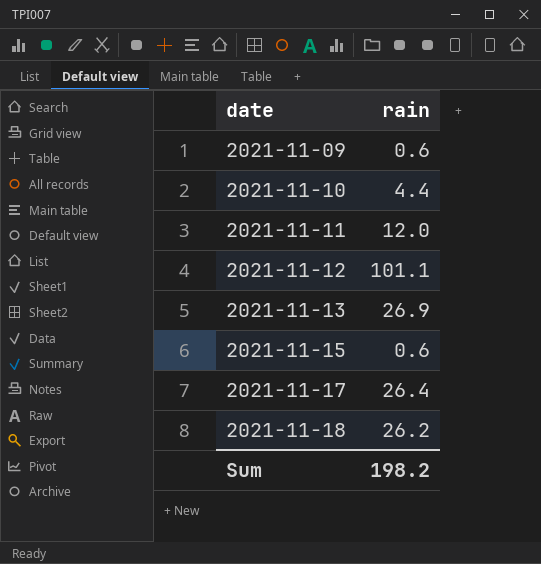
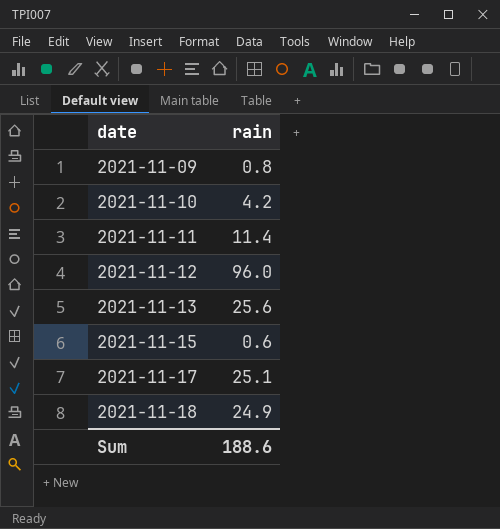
2021-11-09 | rain: 0.6 -> 0.8
2021-11-10 | rain: 4.4 -> 4.2
2021-11-11 | rain: 12.0 -> 11.4
2021-11-12 | rain: 101.1 -> 96.0
2021-11-13 | rain: 26.9 -> 25.6
2021-11-17 | rain: 26.4 -> 25.1
2021-11-18 | rain: 26.2 -> 24.9
Sum | rain: 198.2 -> 188.6

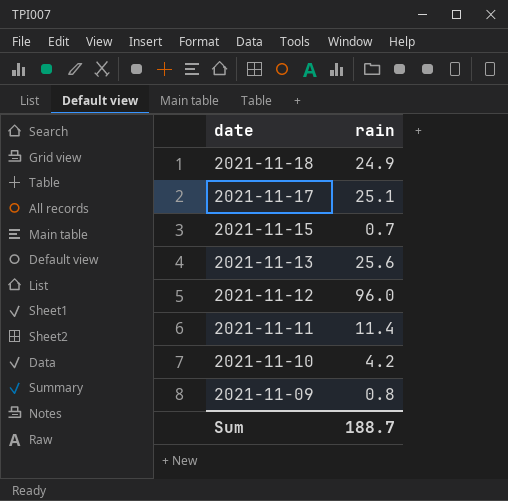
row order: date ascending -> date descending
2021-11-15 | rain: 0.6 -> 0.7
Sum | rain: 188.6 -> 188.7

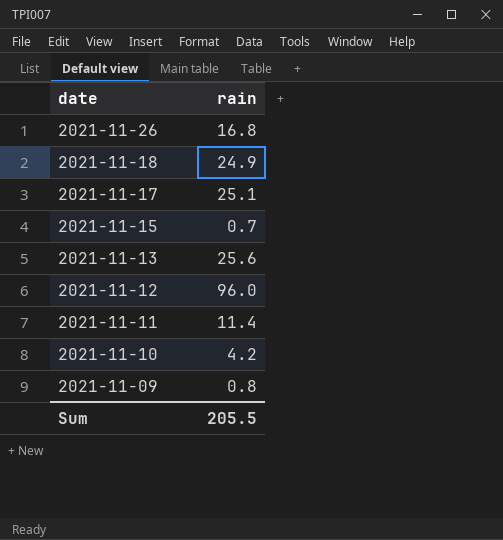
row 2021-11-26: none -> 16.8
Sum | rain: 188.7 -> 205.5

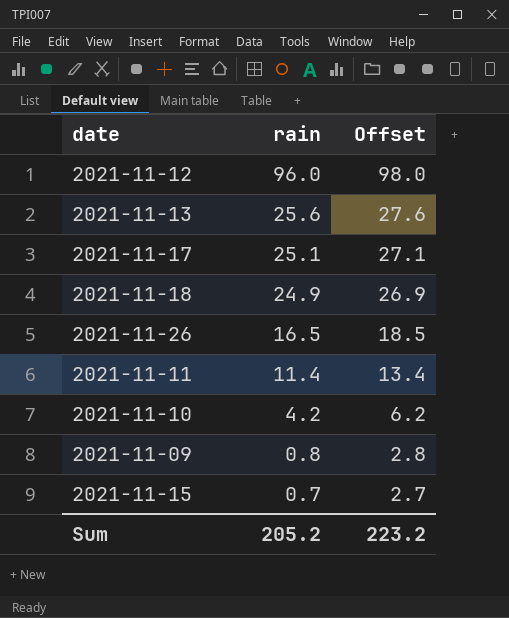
row order: date descending -> rain descending
column Offset | formula: none -> [rain] + 2
2021-11-26 | rain: 16.8 -> 16.5
Sum | rain: 205.5 -> 205.2

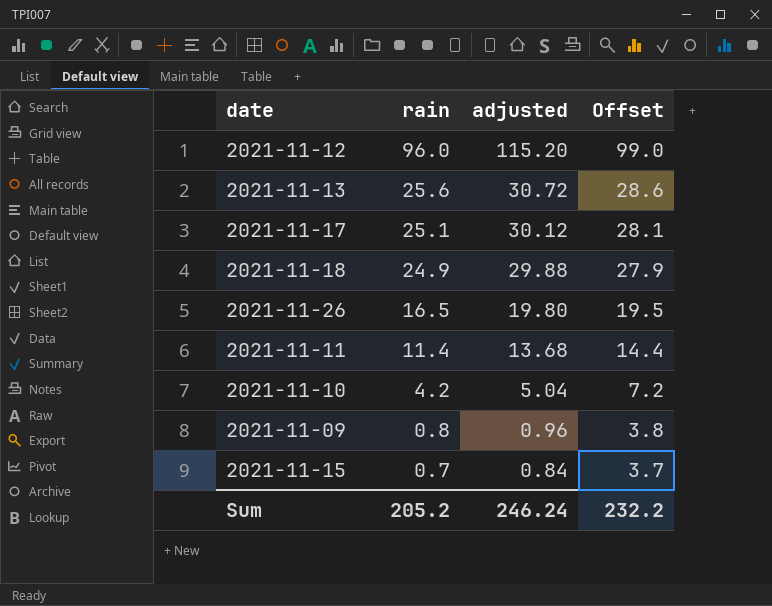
column adjusted | formula: none -> [rain] * 1.2
column Offset | formula: [rain] + 2 -> [rain] + 3
Sum | Offset: 223.2 -> 232.2

